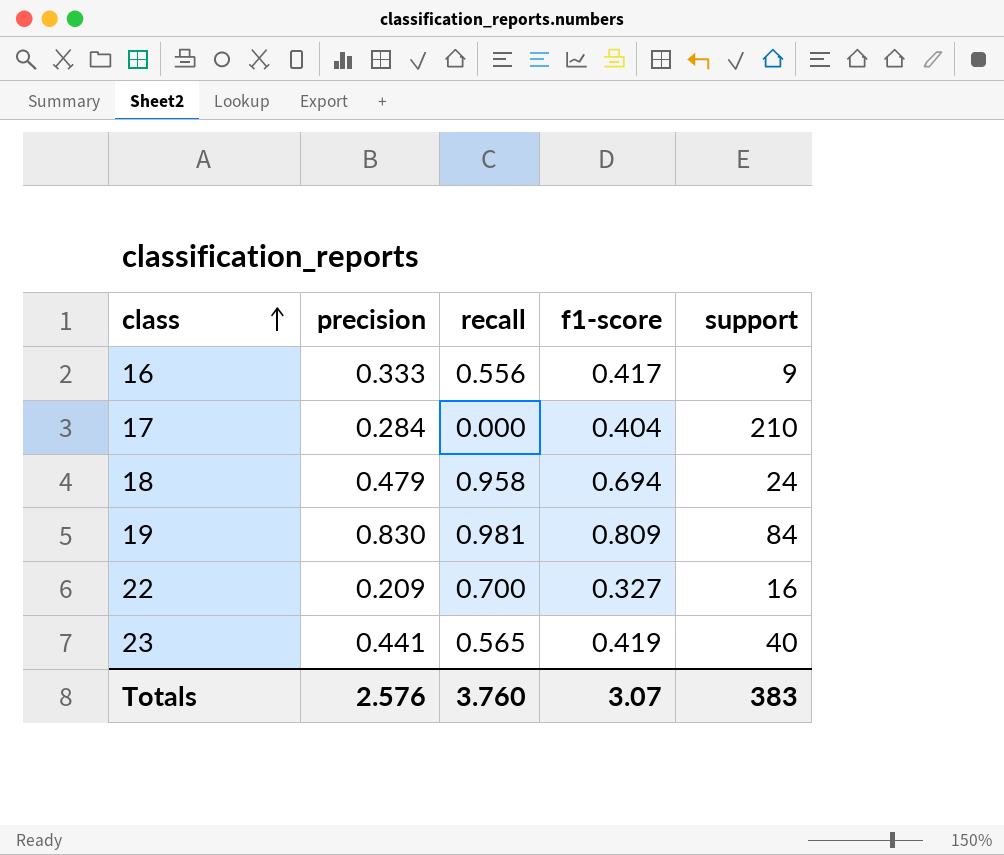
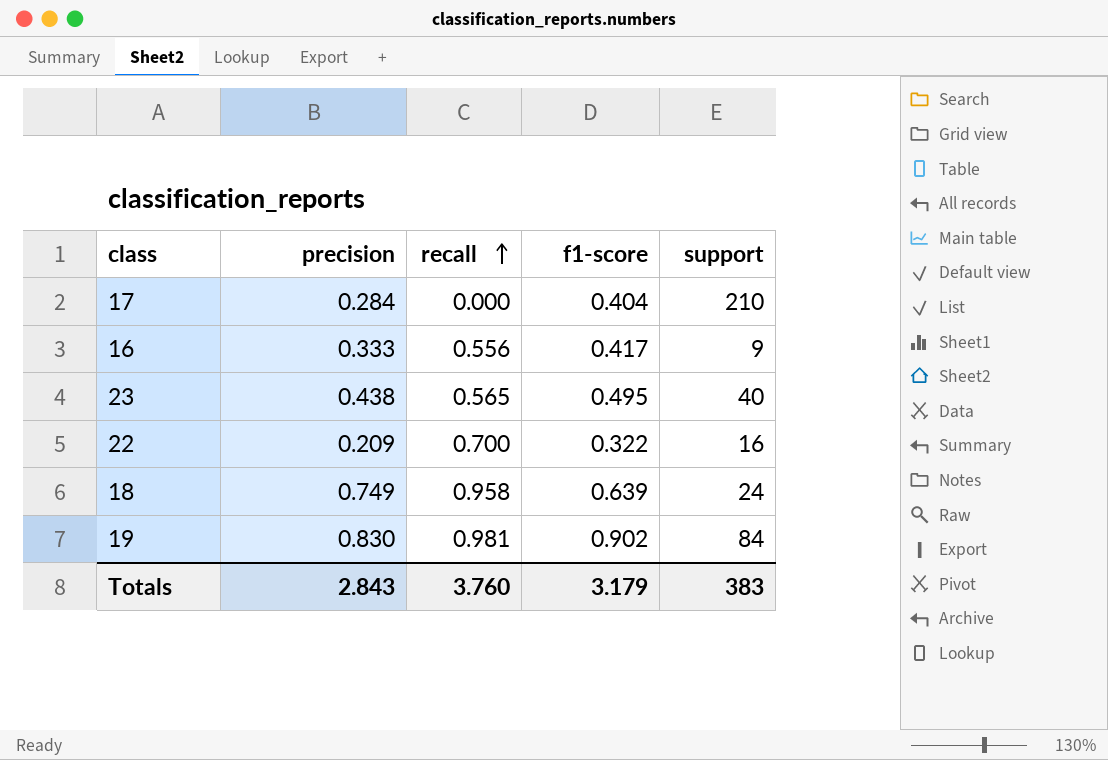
row order: class ascending -> recall ascending
23 | precision: 0.441 -> 0.438
23 | f1-score: 0.419 -> 0.495
22 | f1-score: 0.327 -> 0.322
18 | precision: 0.479 -> 0.749
18 | f1-score: 0.694 -> 0.639
19 | f1-score: 0.809 -> 0.902
Totals | precision: 2.576 -> 2.843
Totals | f1-score: 3.07 -> 3.179

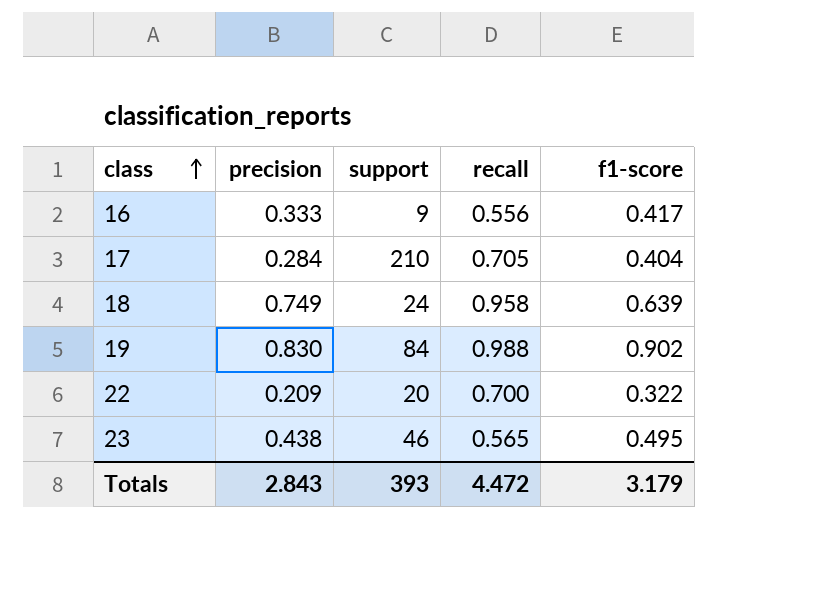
row order: recall ascending -> class ascending
column support | position: 5 -> 3
17 | recall: 0.000 -> 0.705
19 | recall: 0.981 -> 0.988
22 | support: 16 -> 20
23 | support: 40 -> 46
Totals | support: 383 -> 393
Totals | recall: 3.760 -> 4.472

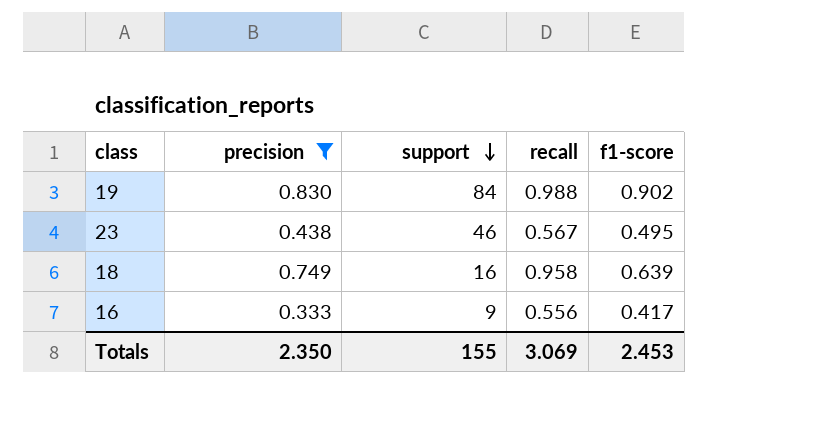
filter: none -> precision >= 0.333
row order: class ascending -> support descending
23 | recall: 0.565 -> 0.567
18 | support: 24 -> 16
Totals | precision: 2.843 -> 2.350
Totals | support: 393 -> 155
Totals | recall: 4.472 -> 3.069
Totals | f1-score: 3.179 -> 2.453

